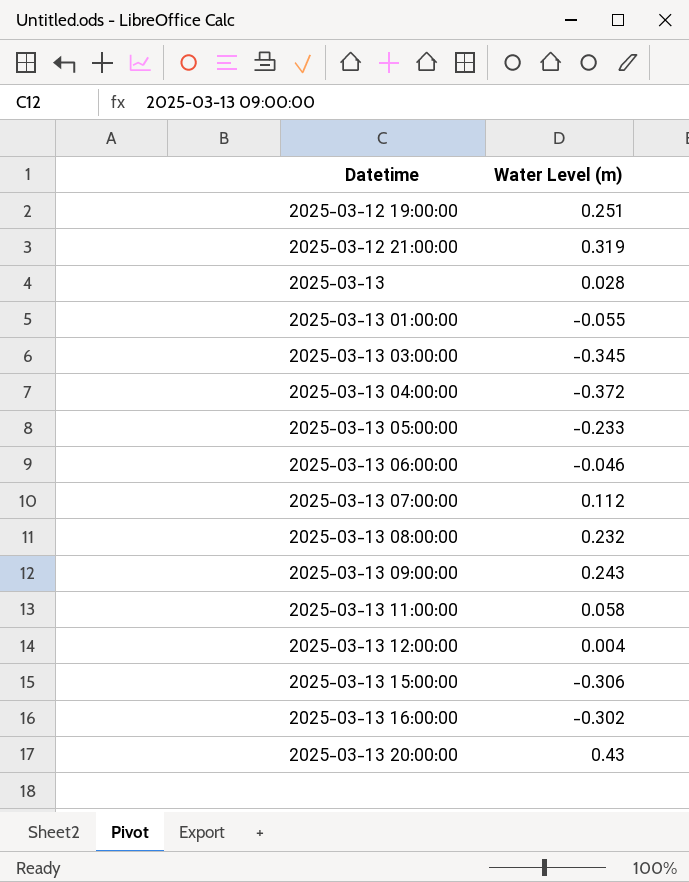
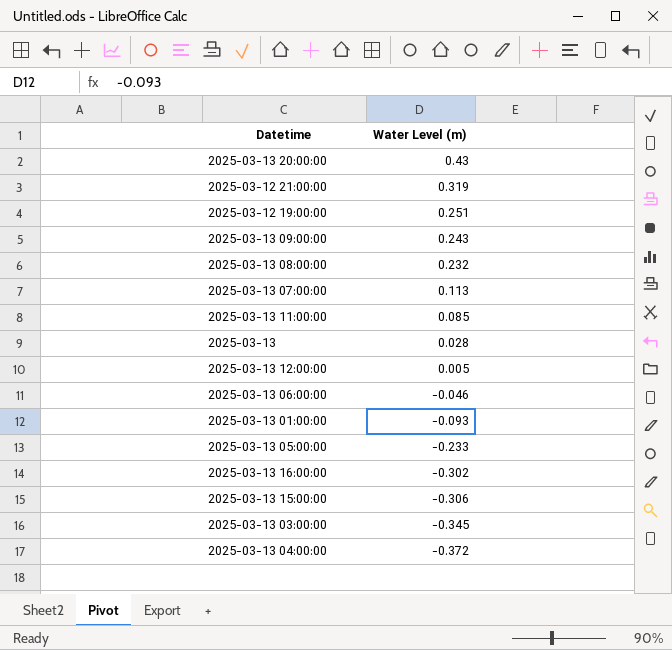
row order: Datetime ascending -> Water Level (m) descending
2025-03-13 07:00:00 | Water Level (m): 0.112 -> 0.113
2025-03-13 11:00:00 | Water Level (m): 0.058 -> 0.085
2025-03-13 12:00:00 | Water Level (m): 0.004 -> 0.005
2025-03-13 01:00:00 | Water Level (m): -0.055 -> -0.093

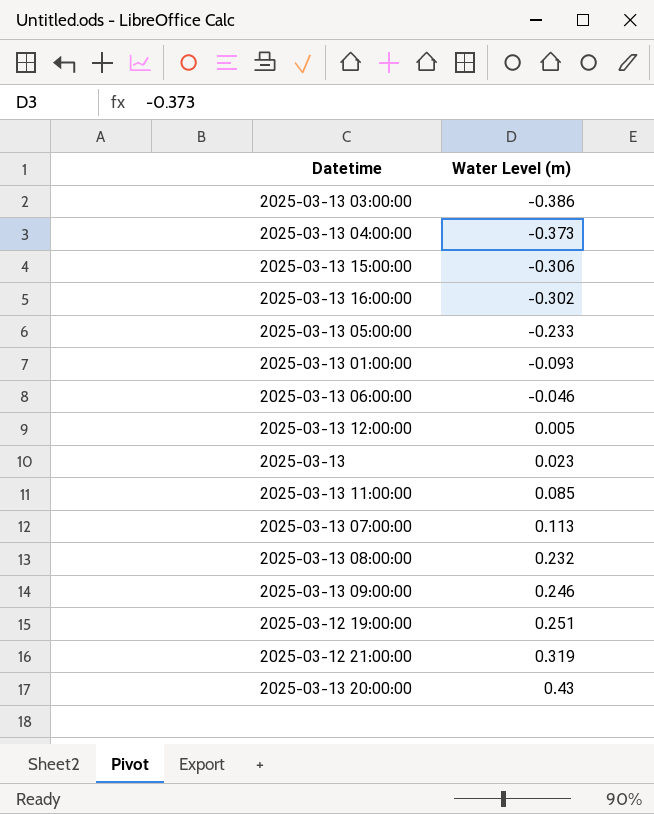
row order: Water Level (m) descending -> Water Level (m) ascending
2025-03-13 03:00:00 | Water Level (m): -0.345 -> -0.386
2025-03-13 04:00:00 | Water Level (m): -0.372 -> -0.373
2025-03-13 | Water Level (m): 0.028 -> 0.023
2025-03-13 09:00:00 | Water Level (m): 0.243 -> 0.246

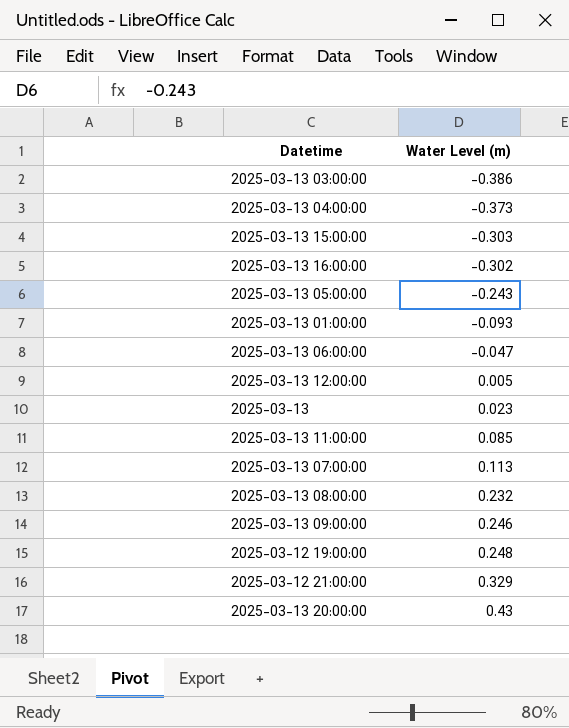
2025-03-13 15:00:00 | Water Level (m): -0.306 -> -0.303
2025-03-13 05:00:00 | Water Level (m): -0.233 -> -0.243
2025-03-13 06:00:00 | Water Level (m): -0.046 -> -0.047
2025-03-12 19:00:00 | Water Level (m): 0.251 -> 0.248
2025-03-12 21:00:00 | Water Level (m): 0.319 -> 0.329

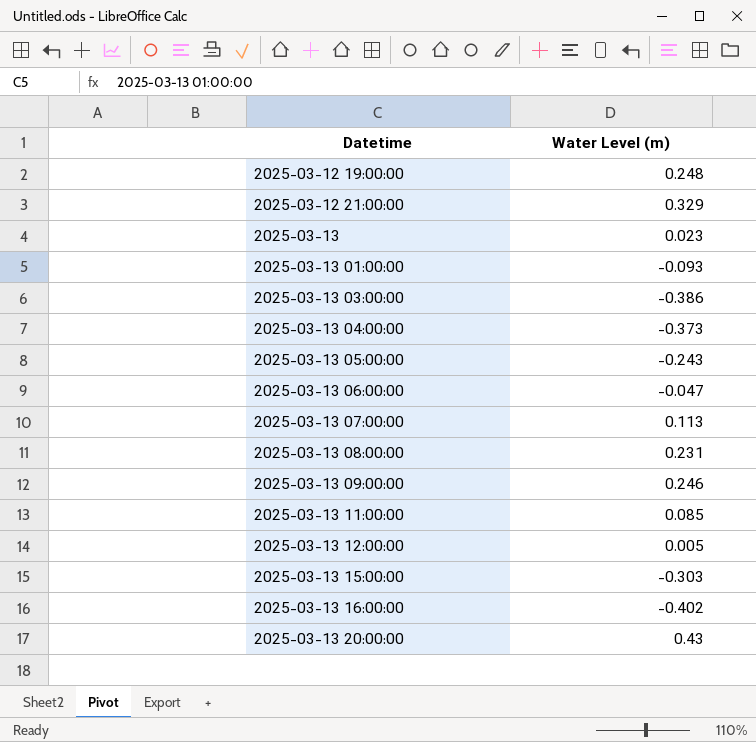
row order: Water Level (m) ascending -> Datetime ascending
2025-03-13 08:00:00 | Water Level (m): 0.232 -> 0.231
2025-03-13 16:00:00 | Water Level (m): -0.302 -> -0.402

